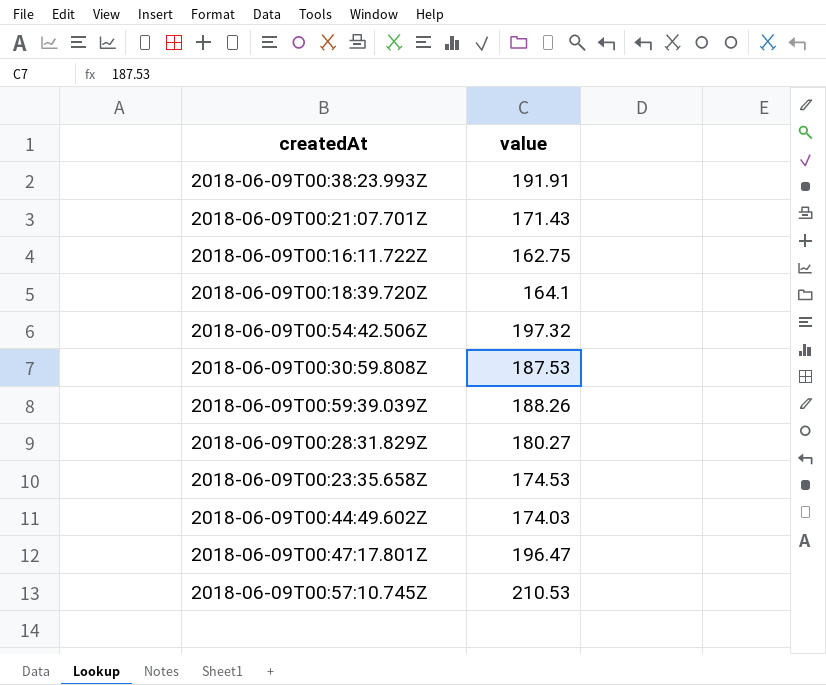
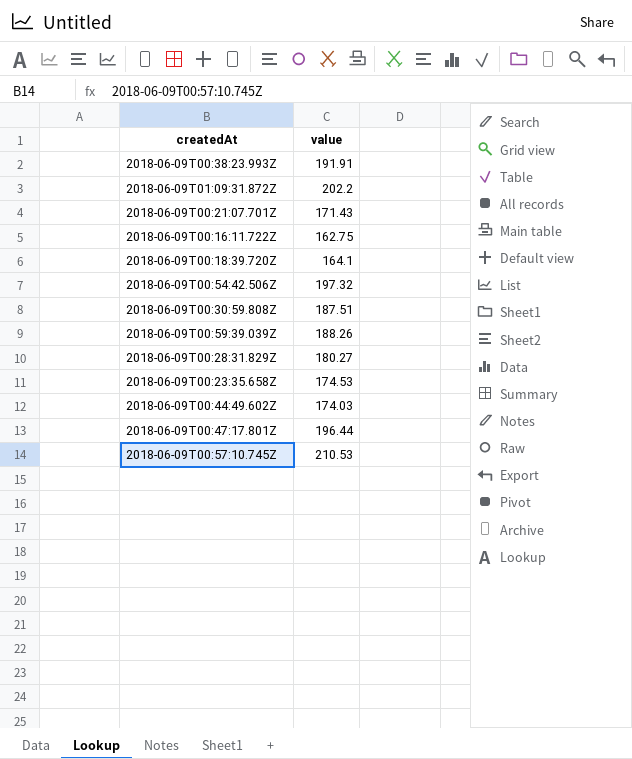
row 2018-06-09T01:09:31.872Z: none -> 202.2
2018-06-09T00:30:59.808Z | value: 187.53 -> 187.51
2018-06-09T00:47:17.801Z | value: 196.47 -> 196.44

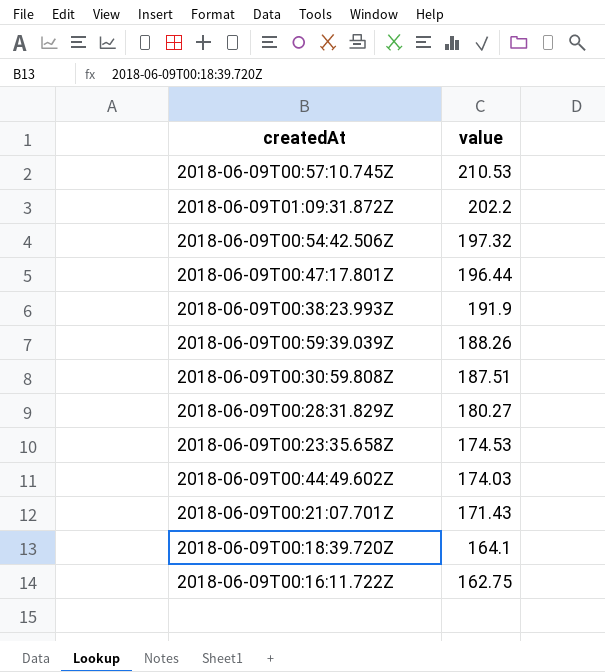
row order: none -> value descending
2018-06-09T00:38:23.993Z | value: 191.91 -> 191.9

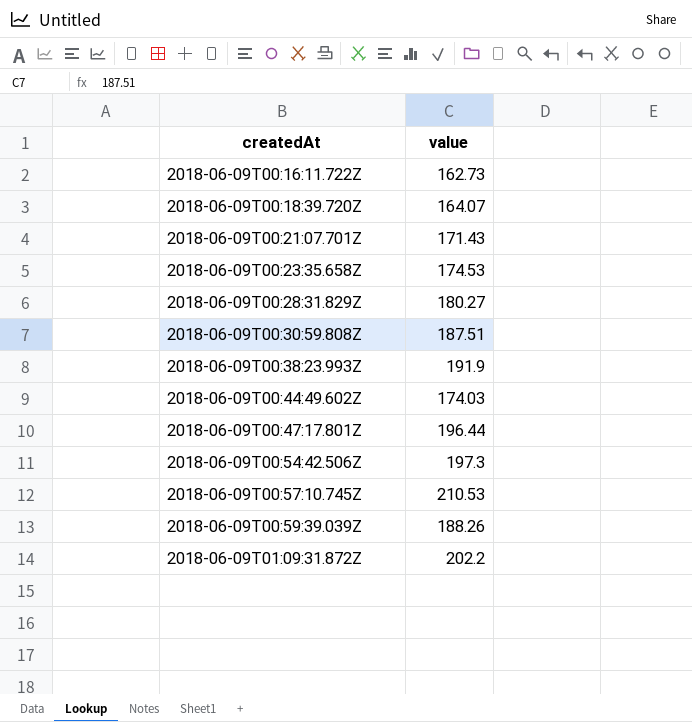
row order: value descending -> createdAt ascending
2018-06-09T00:16:11.722Z | value: 162.75 -> 162.73
2018-06-09T00:18:39.720Z | value: 164.1 -> 164.07
2018-06-09T00:54:42.506Z | value: 197.32 -> 197.3

